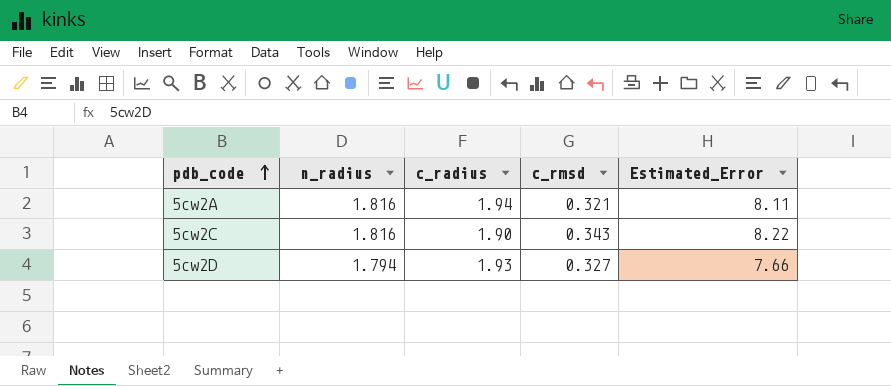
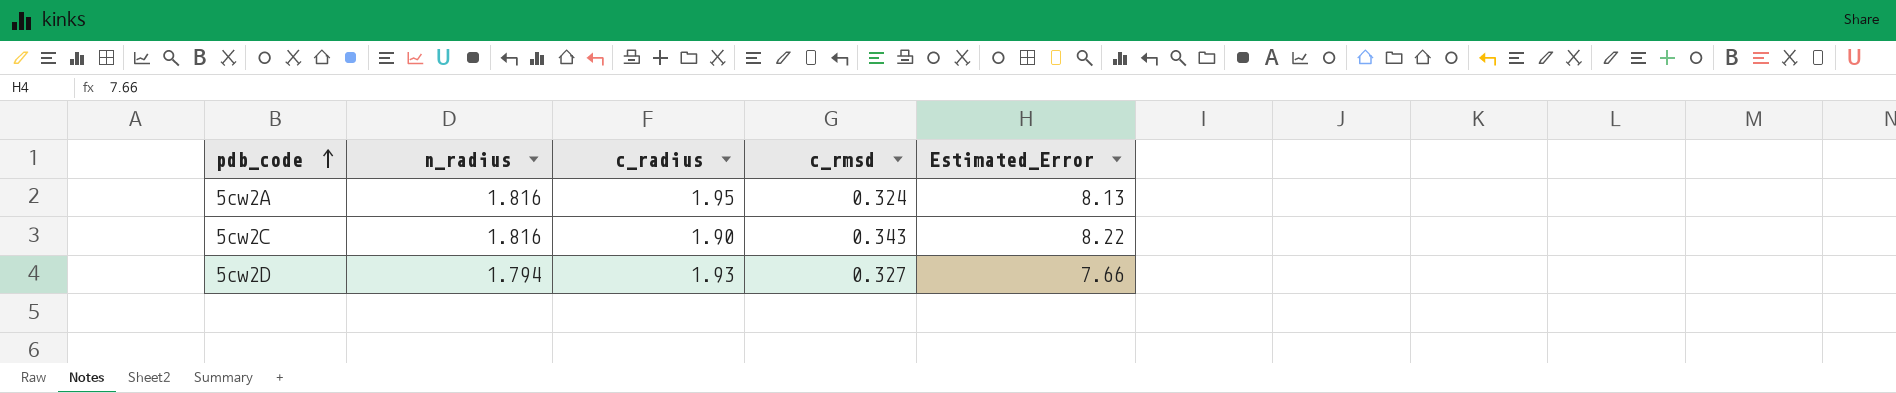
5cw2A | c_radius: 1.94 -> 1.95
5cw2A | c_rmsd: 0.321 -> 0.324
5cw2A | Estimated_Error: 8.11 -> 8.13

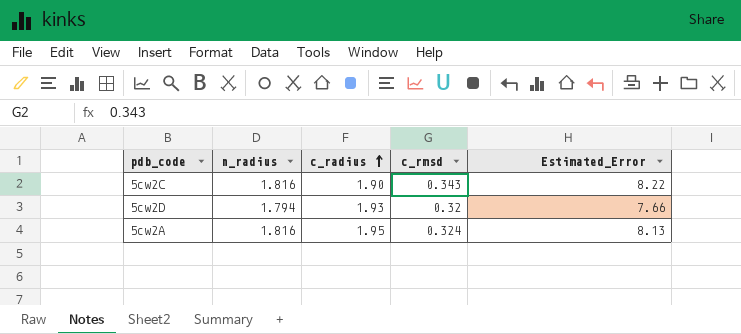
row order: pdb_code ascending -> c_radius ascending
5cw2D | c_rmsd: 0.327 -> 0.32

